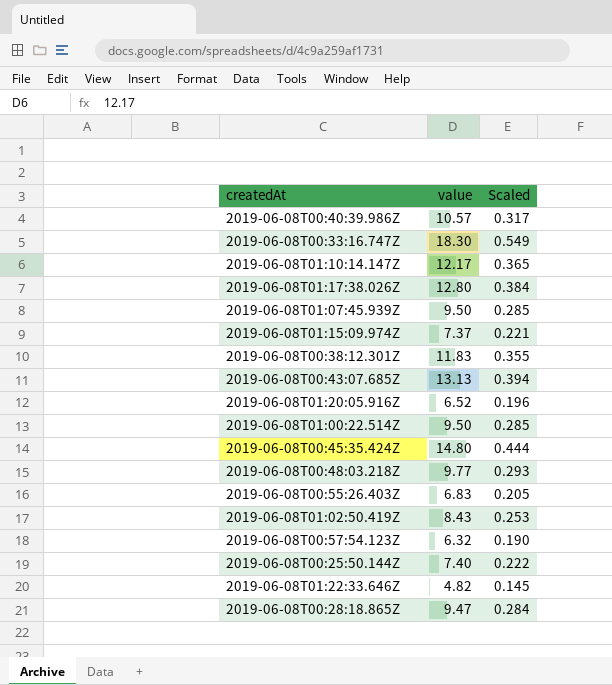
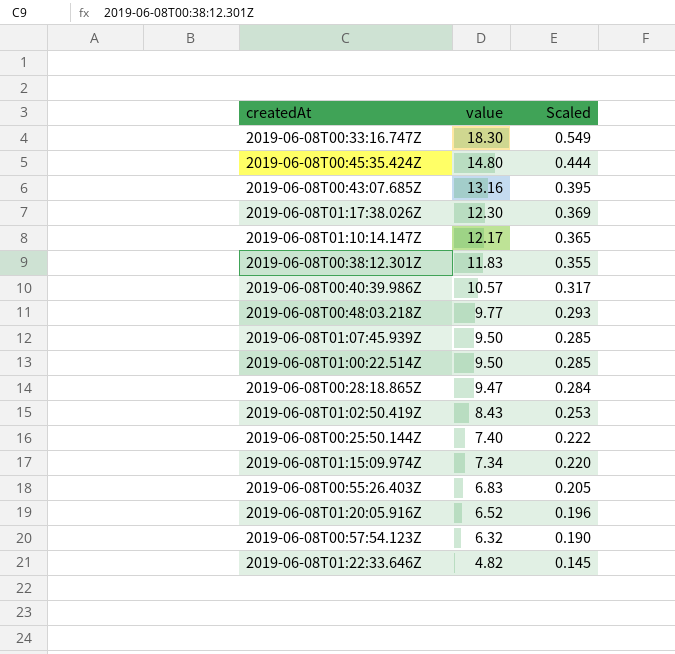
row order: none -> value descending
2019-06-08T00:43:07.685Z | value: 13.13 -> 13.16
2019-06-08T00:43:07.685Z | Scaled: 0.394 -> 0.395
2019-06-08T01:17:38.026Z | value: 12.80 -> 12.30
2019-06-08T01:17:38.026Z | Scaled: 0.384 -> 0.369
2019-06-08T01:15:09.974Z | value: 7.37 -> 7.34
2019-06-08T01:15:09.974Z | Scaled: 0.221 -> 0.220

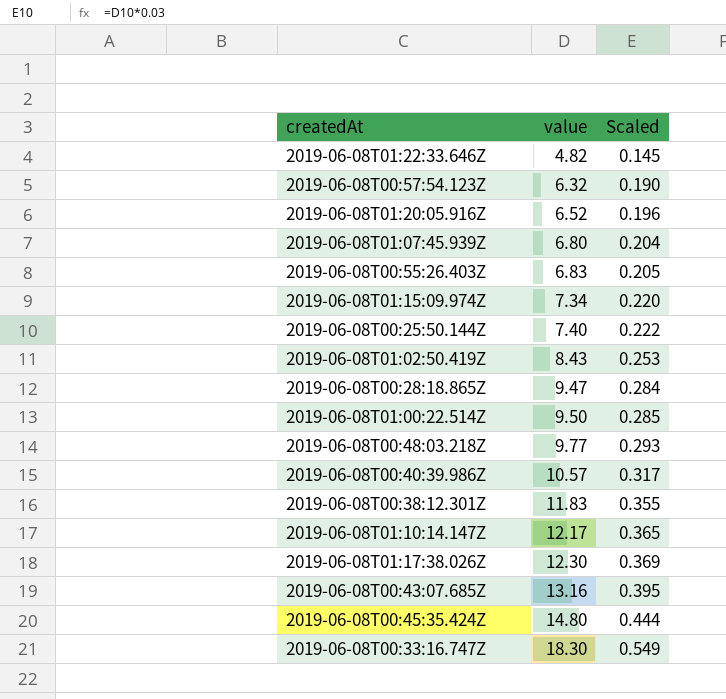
row order: value descending -> value ascending
2019-06-08T01:07:45.939Z | value: 9.50 -> 6.80
2019-06-08T01:07:45.939Z | Scaled: 0.285 -> 0.204

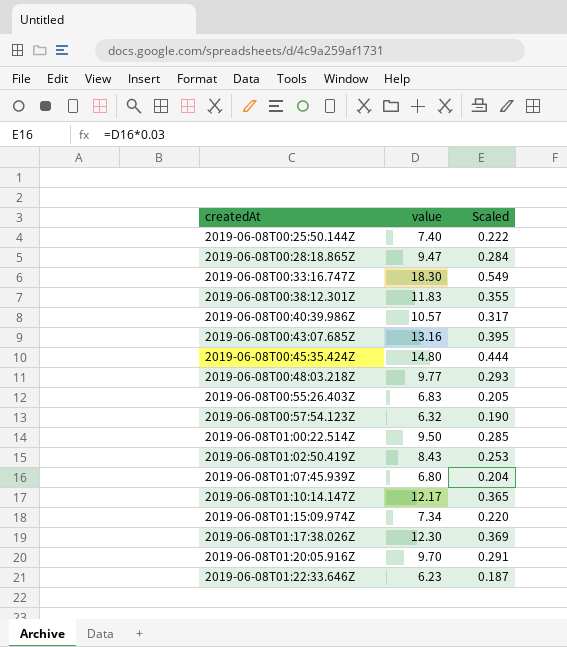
row order: value ascending -> createdAt ascending
2019-06-08T01:20:05.916Z | value: 6.52 -> 9.70
2019-06-08T01:20:05.916Z | Scaled: 0.196 -> 0.291
2019-06-08T01:22:33.646Z | value: 4.82 -> 6.23
2019-06-08T01:22:33.646Z | Scaled: 0.145 -> 0.187

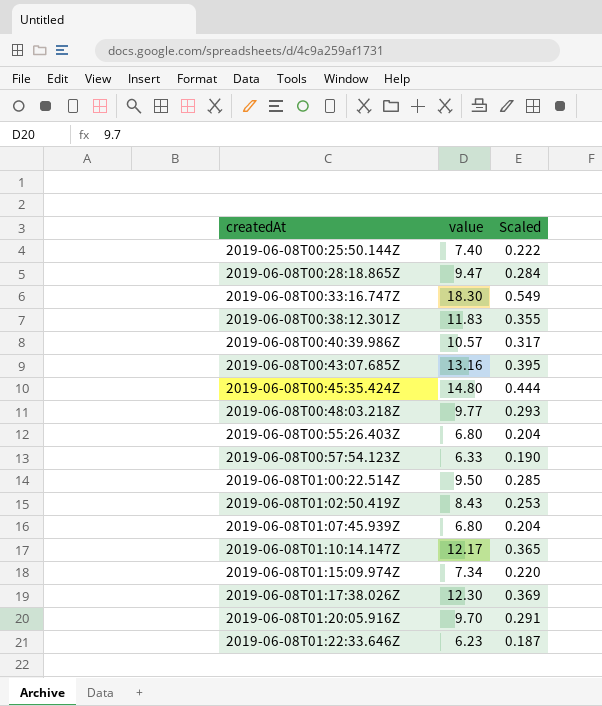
2019-06-08T00:55:26.403Z | value: 6.83 -> 6.80
2019-06-08T00:55:26.403Z | Scaled: 0.205 -> 0.204
2019-06-08T00:57:54.123Z | value: 6.32 -> 6.33

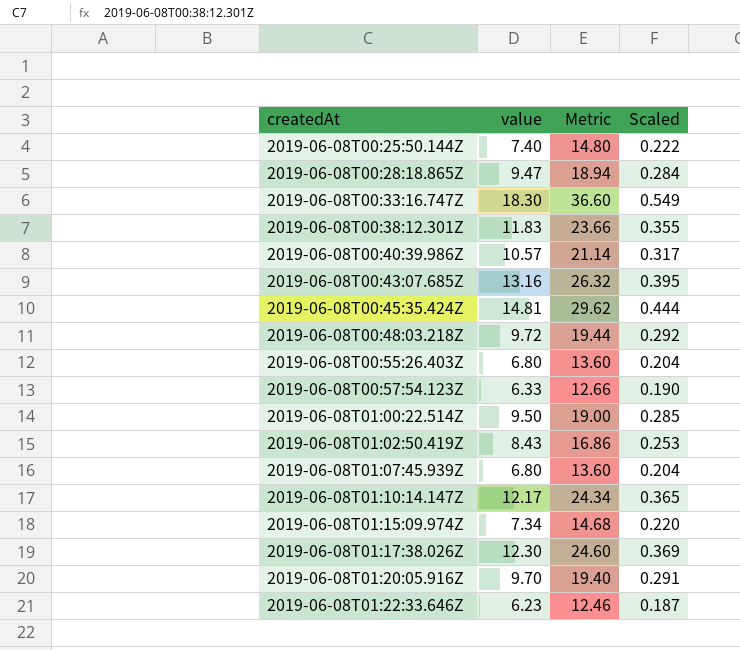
column Metric | formula: none -> [value] * 2
2019-06-08T00:45:35.424Z | value: 14.80 -> 14.81
2019-06-08T00:48:03.218Z | value: 9.77 -> 9.72
2019-06-08T00:48:03.218Z | Scaled: 0.293 -> 0.292

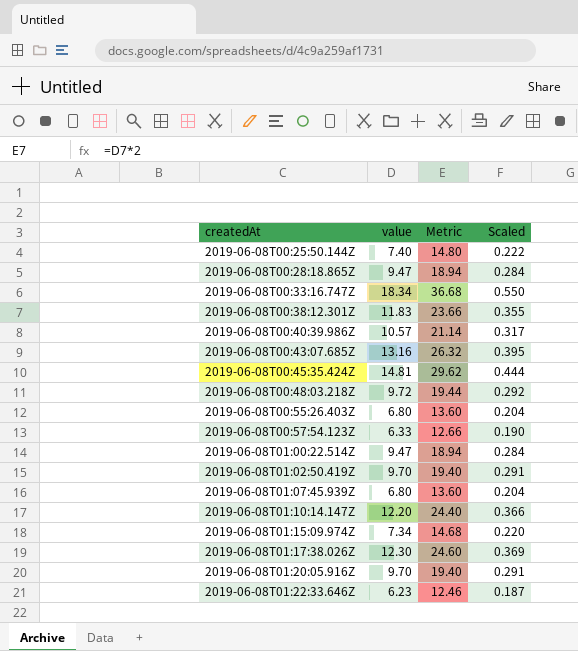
2019-06-08T00:33:16.747Z | value: 18.30 -> 18.34
2019-06-08T00:33:16.747Z | Metric: 36.60 -> 36.68
2019-06-08T00:33:16.747Z | Scaled: 0.549 -> 0.550
2019-06-08T01:00:22.514Z | value: 9.50 -> 9.47
2019-06-08T01:00:22.514Z | Metric: 19.00 -> 18.94
2019-06-08T01:00:22.514Z | Scaled: 0.285 -> 0.284
2019-06-08T01:02:50.419Z | value: 8.43 -> 9.70
2019-06-08T01:02:50.419Z | Metric: 16.86 -> 19.40
2019-06-08T01:02:50.419Z | Scaled: 0.253 -> 0.291
2019-06-08T01:10:14.147Z | value: 12.17 -> 12.20
2019-06-08T01:10:14.147Z | Metric: 24.34 -> 24.40
2019-06-08T01:10:14.147Z | Scaled: 0.365 -> 0.366

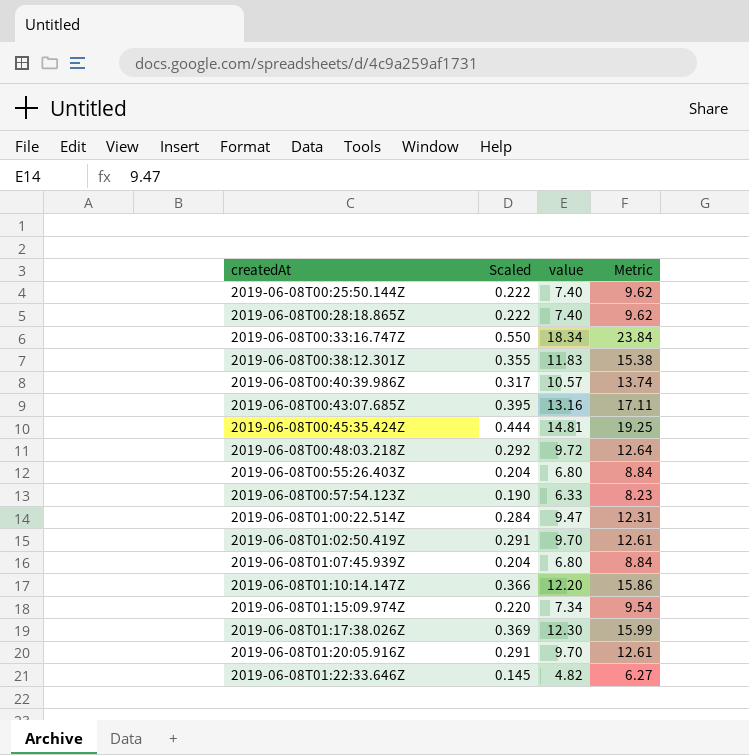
column Scaled | position: 4 -> 2
column Metric | formula: [value] * 2 -> [value] * 1.3
2019-06-08T00:28:18.865Z | Scaled: 0.284 -> 0.222
2019-06-08T00:28:18.865Z | value: 9.47 -> 7.40
2019-06-08T01:22:33.646Z | Scaled: 0.187 -> 0.145
2019-06-08T01:22:33.646Z | value: 6.23 -> 4.82

